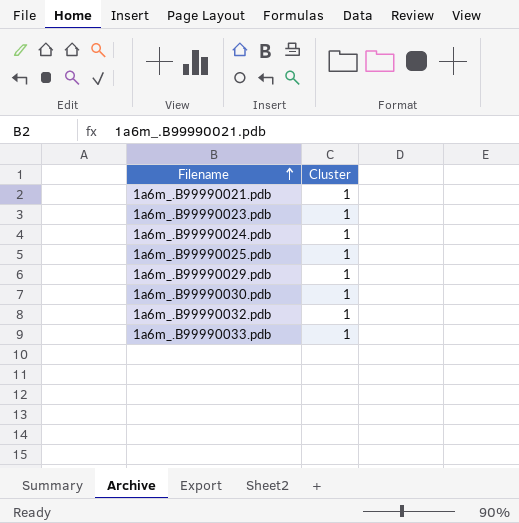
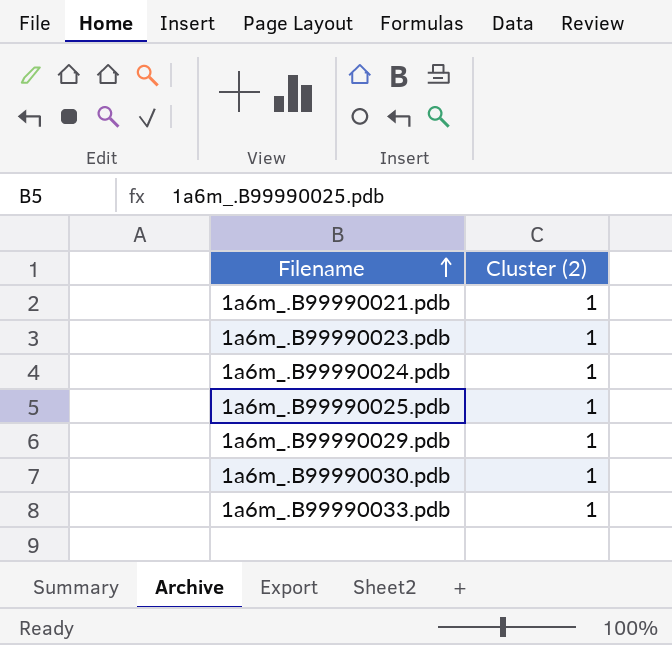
column name: Cluster -> Cluster (2)
row 1a6m_.B99990032.pdb: 1 -> none

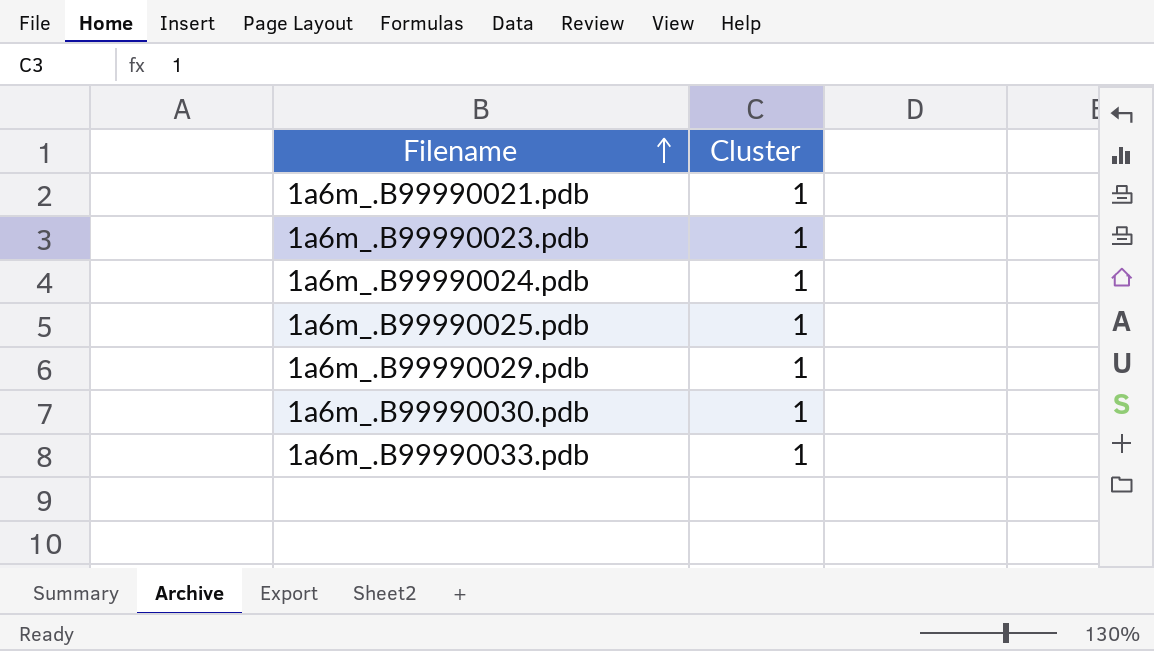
column name: Cluster (2) -> Cluster

